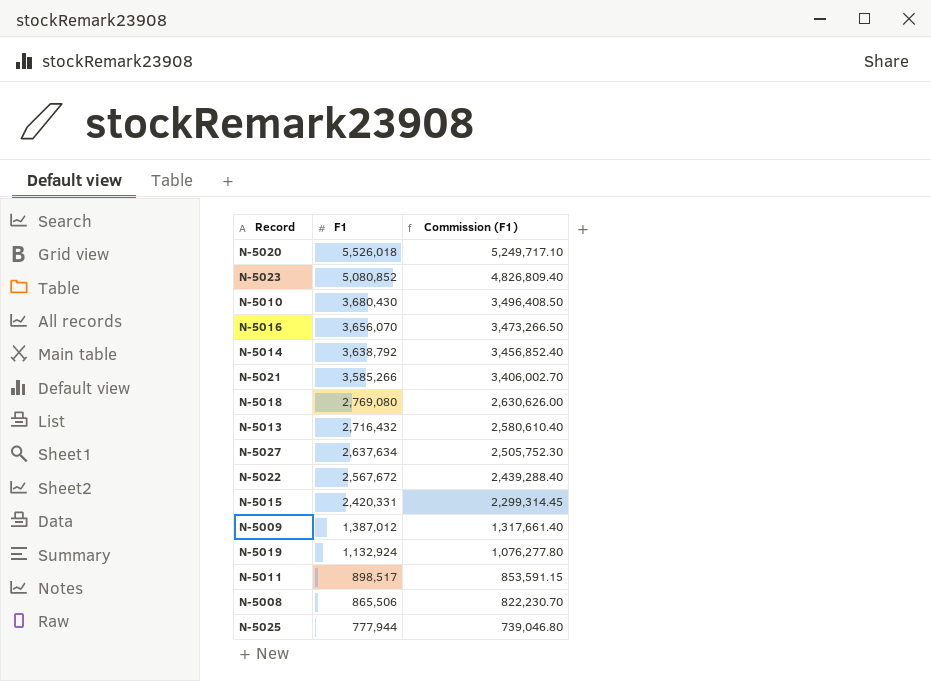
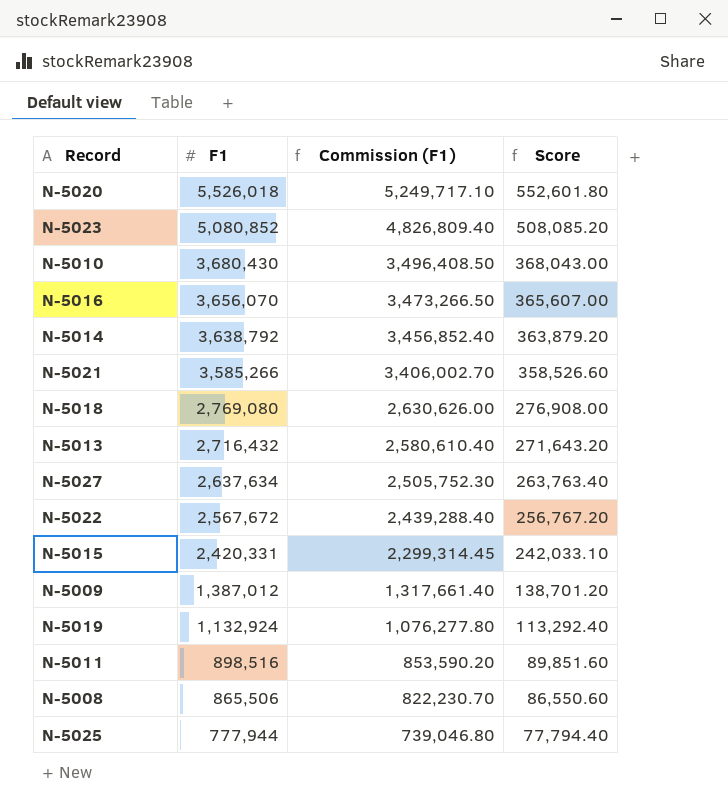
column Score | formula: none -> [F1] * 0.1
N-5011 | F1: 898,517 -> 898,516
N-5011 | Commission (F1): 853,591.15 -> 853,590.20

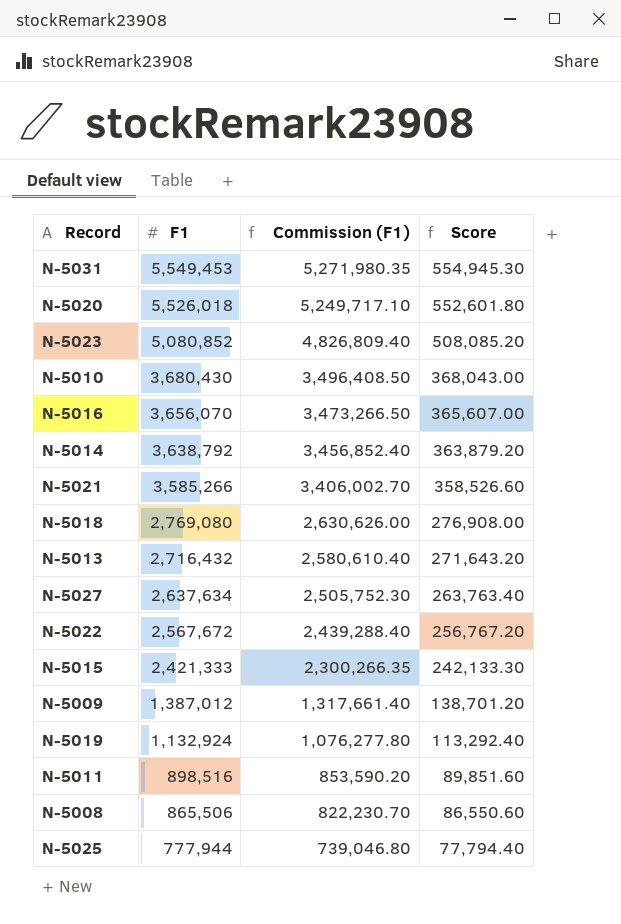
row N-5031: none -> 5,549,453 | 5,271,980.35 | 554,945.30
N-5015 | F1: 2,420,331 -> 2,421,333
N-5015 | Commission (F1): 2,299,314.45 -> 2,300,266.35
N-5015 | Score: 242,033.10 -> 242,133.30

